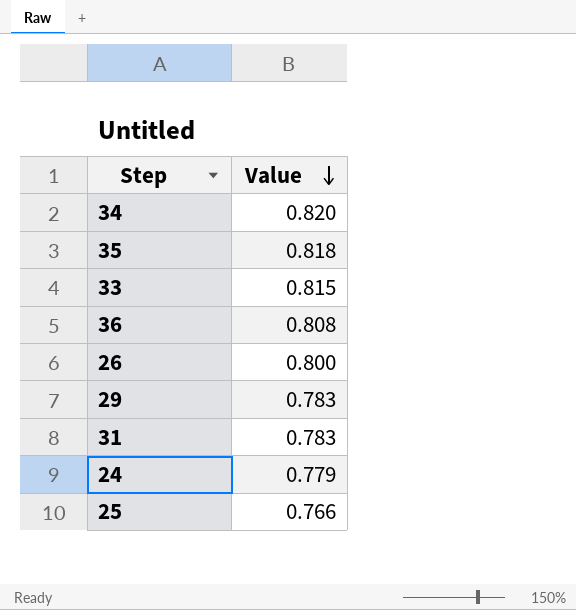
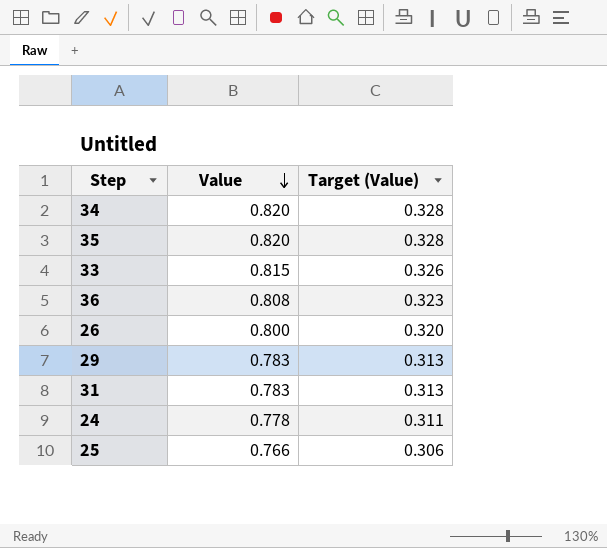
column Target (Value) | formula: none -> [Value] * 0.4
35 | Value: 0.818 -> 0.820
24 | Value: 0.779 -> 0.778

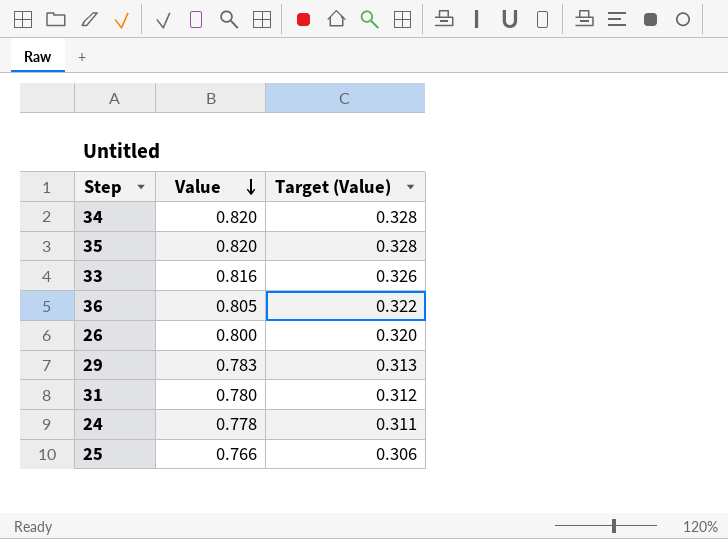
33 | Value: 0.815 -> 0.816
36 | Value: 0.808 -> 0.805
36 | Target (Value): 0.323 -> 0.322
31 | Value: 0.783 -> 0.780
31 | Target (Value): 0.313 -> 0.312

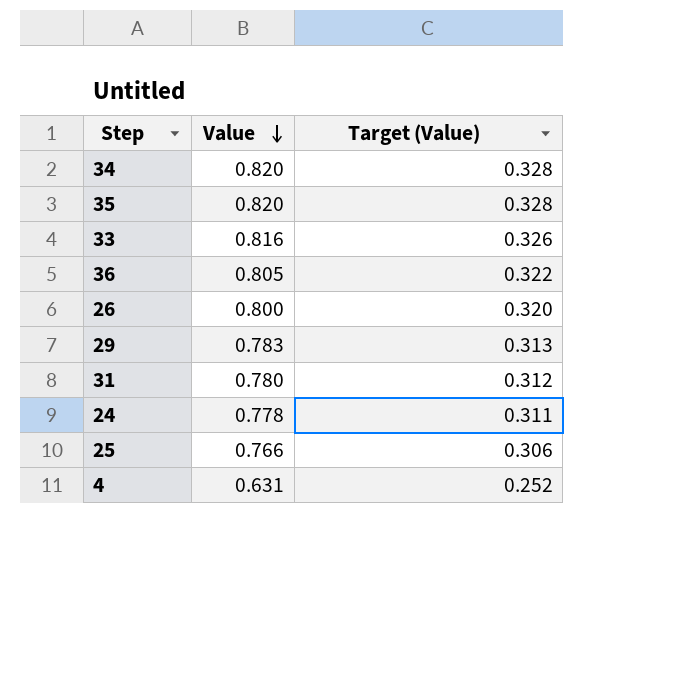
row 4: none -> 0.631 | 0.252

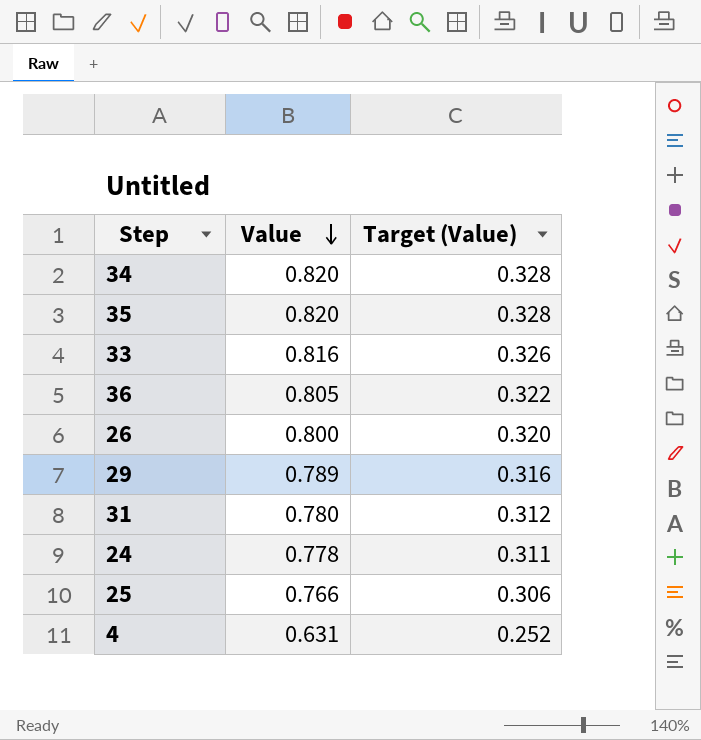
29 | Value: 0.783 -> 0.789
29 | Target (Value): 0.313 -> 0.316

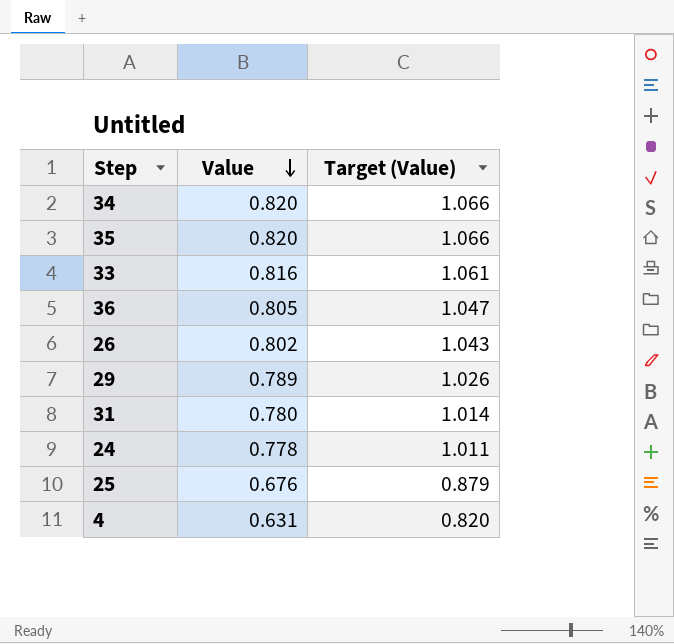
column Target (Value) | formula: [Value] * 0.4 -> [Value] * 1.3
26 | Value: 0.800 -> 0.802
25 | Value: 0.766 -> 0.676

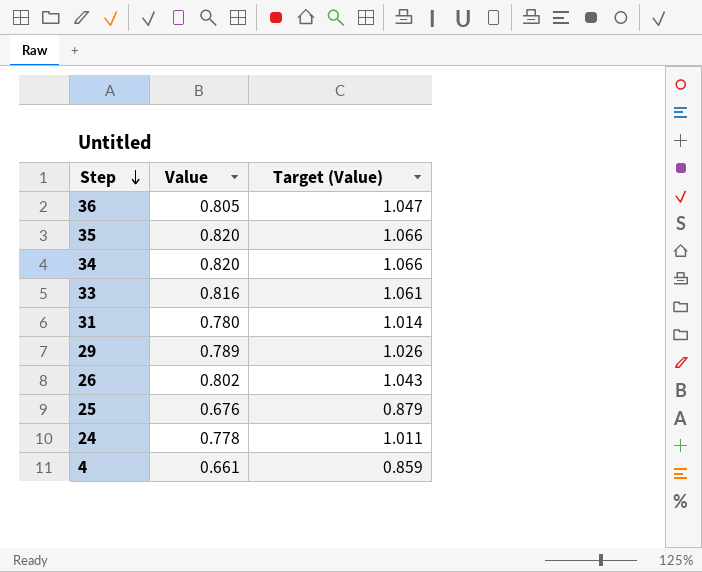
row order: Value descending -> Step descending
4 | Value: 0.631 -> 0.661
4 | Target (Value): 0.820 -> 0.859

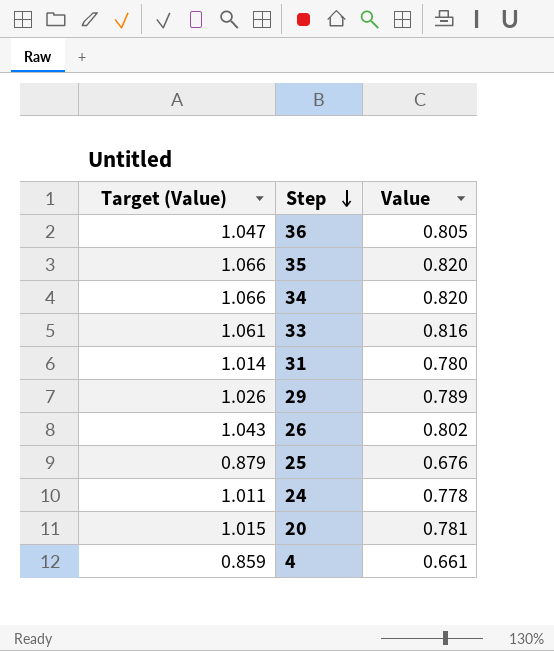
column Target (Value) | position: 3 -> 1
row 20: none -> 1.015 | 0.781

